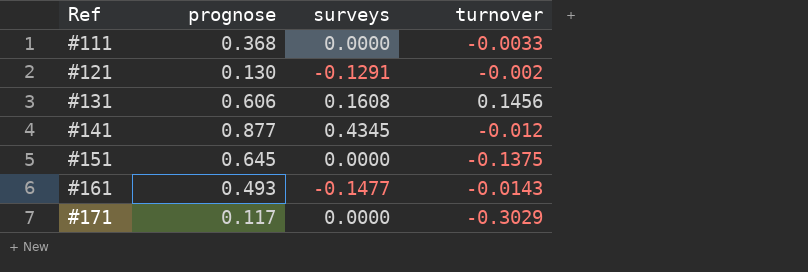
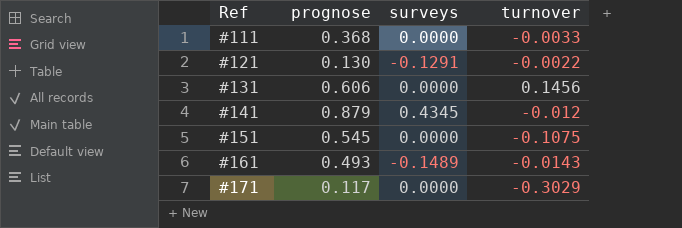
#121 | turnover: -0.002 -> -0.0022
#131 | surveys: 0.1608 -> 0.0000
#141 | prognose: 0.877 -> 0.879
#151 | prognose: 0.645 -> 0.545
#151 | turnover: -0.1375 -> -0.1075
#161 | surveys: -0.1477 -> -0.1489

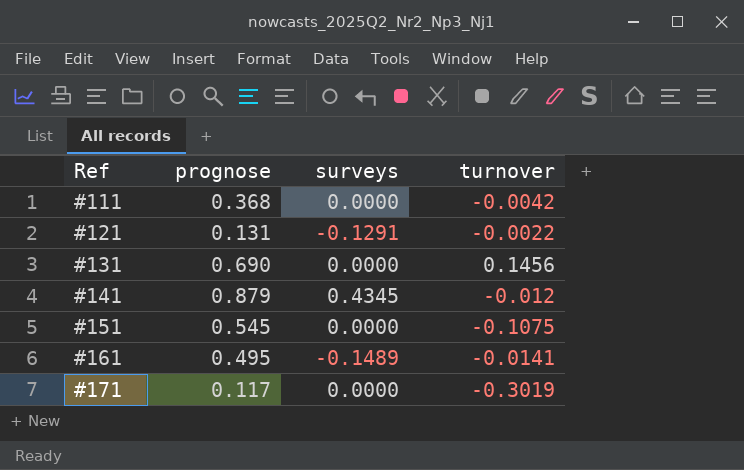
#111 | turnover: -0.0033 -> -0.0042
#121 | prognose: 0.130 -> 0.131
#131 | prognose: 0.606 -> 0.690
#161 | prognose: 0.493 -> 0.495
#161 | turnover: -0.0143 -> -0.0141
#171 | turnover: -0.3029 -> -0.3019

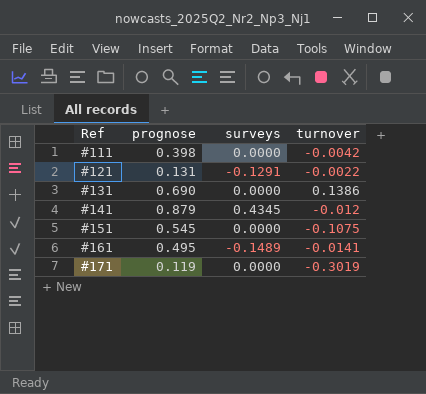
#111 | prognose: 0.368 -> 0.398
#131 | turnover: 0.1456 -> 0.1386
#171 | prognose: 0.117 -> 0.119

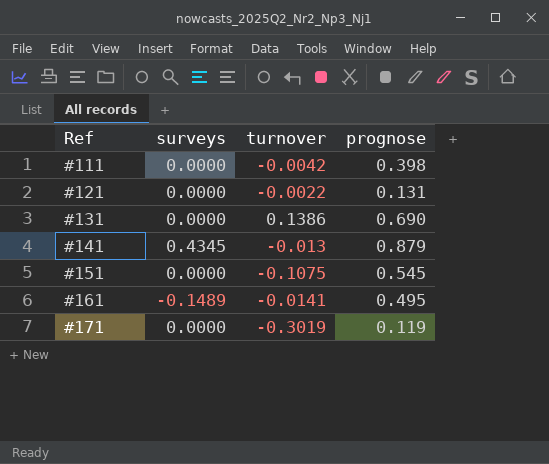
column prognose | position: 2 -> 4
#121 | surveys: -0.1291 -> 0.0000
#141 | turnover: -0.012 -> -0.013

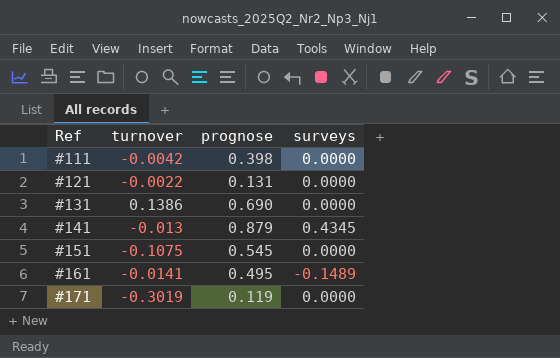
column surveys | position: 2 -> 4

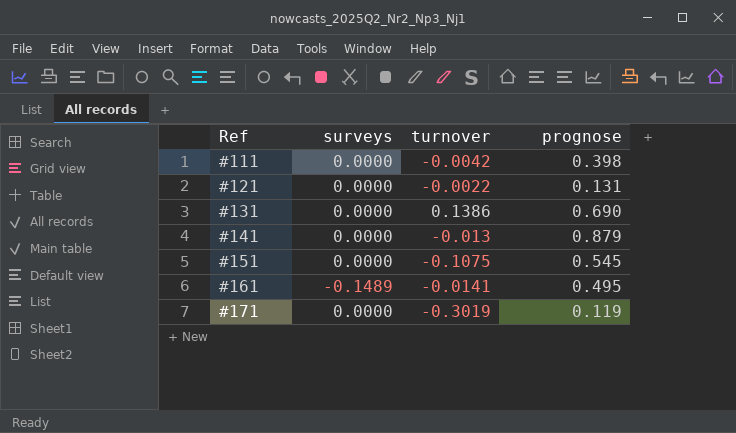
column surveys | position: 4 -> 2
#141 | surveys: 0.4345 -> 0.0000

